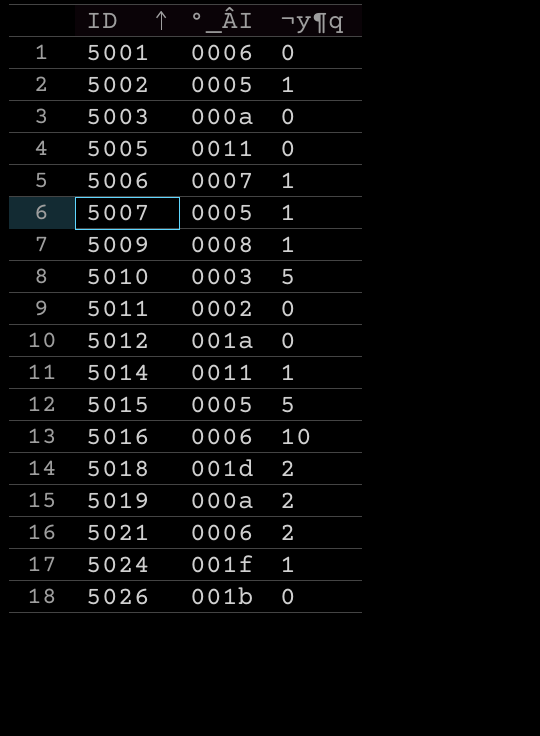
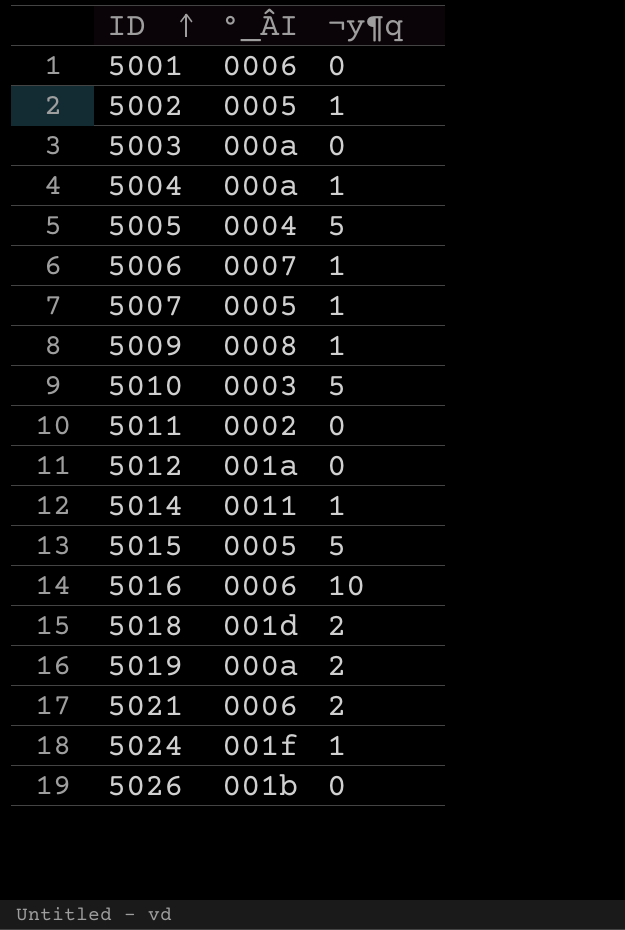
row 5004: none -> 000a | 1
5005 | °_ÂI: 0011 -> 0004
5005 | ¬y¶q: 0 -> 5

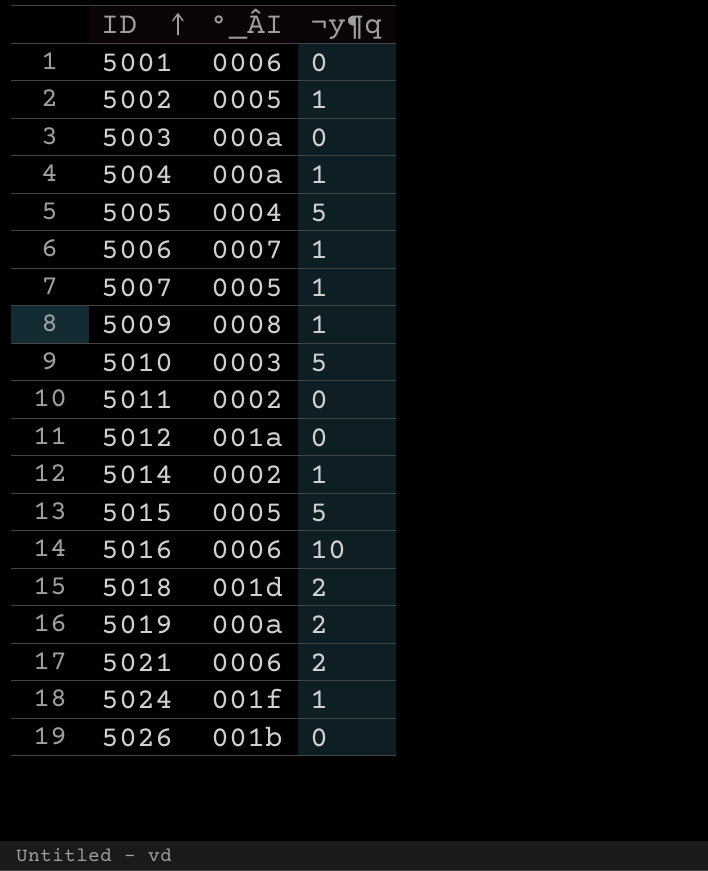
5014 | °_ÂI: 0011 -> 0002

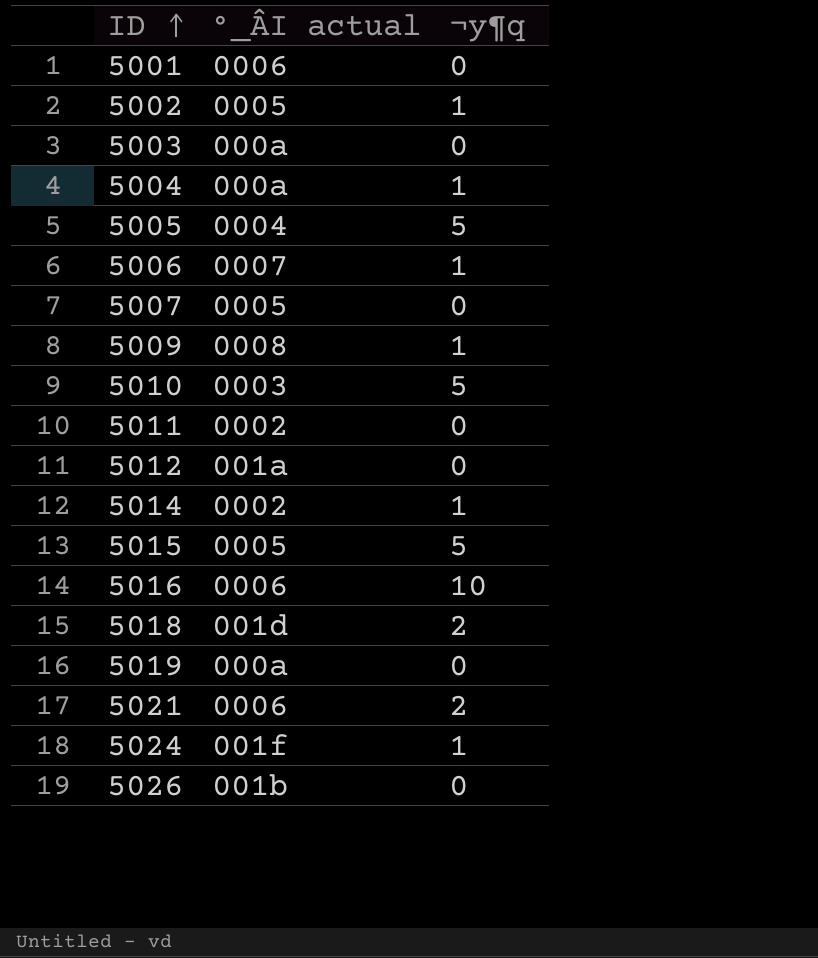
column name: °_ÂI -> °_ÂI actual
5007 | ¬y¶q: 1 -> 0
5019 | ¬y¶q: 2 -> 0

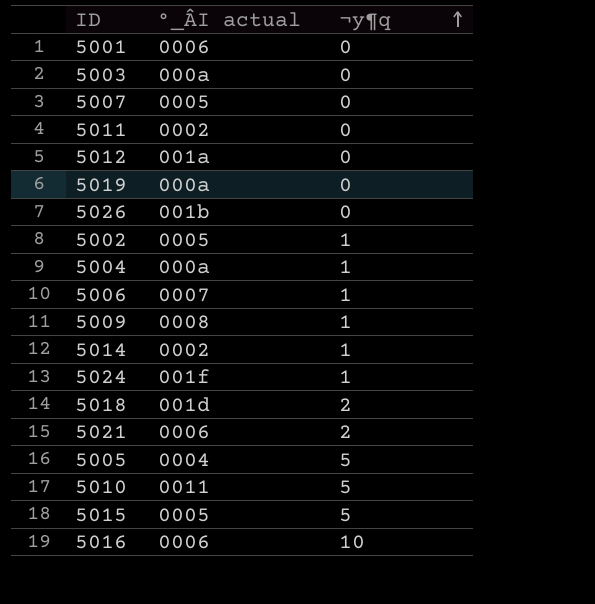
row order: ID ascending -> ¬y¶q ascending
5010 | °_ÂI actual: 0003 -> 0011

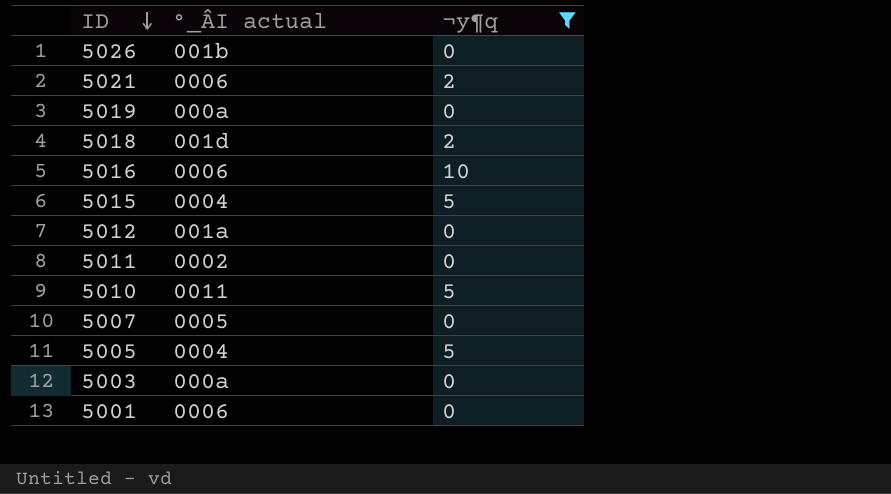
filter: none -> ¬y¶q != 1
row order: ¬y¶q ascending -> ID descending
5015 | °_ÂI actual: 0005 -> 0004

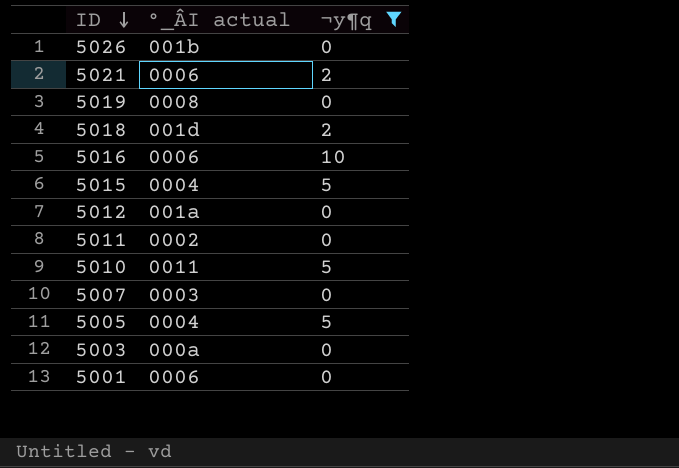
5019 | °_ÂI actual: 000a -> 0008
5007 | °_ÂI actual: 0005 -> 0003

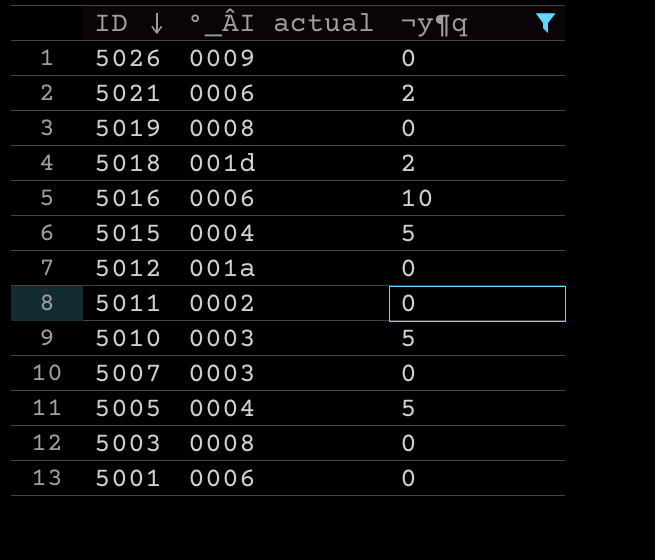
5026 | °_ÂI actual: 001b -> 0009
5010 | °_ÂI actual: 0011 -> 0003
5003 | °_ÂI actual: 000a -> 0008

